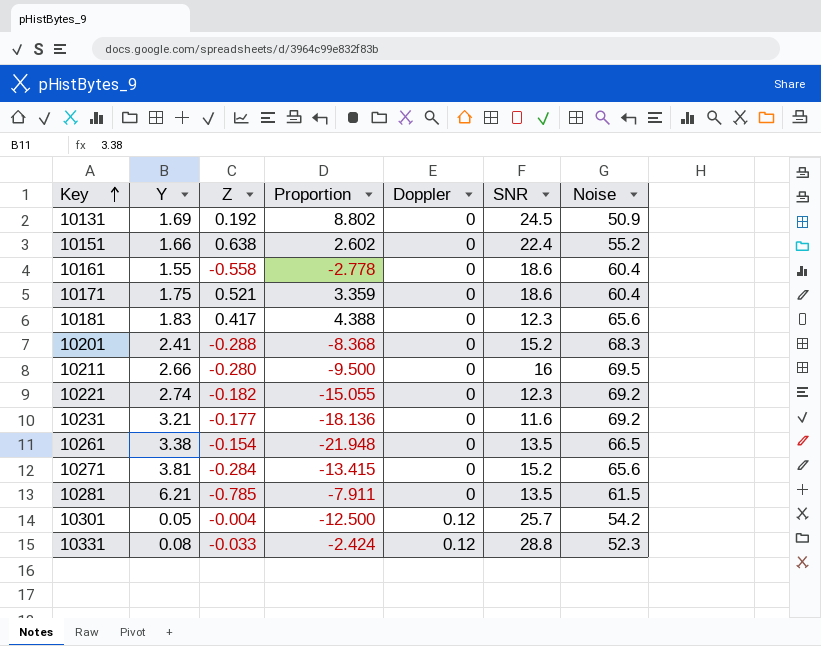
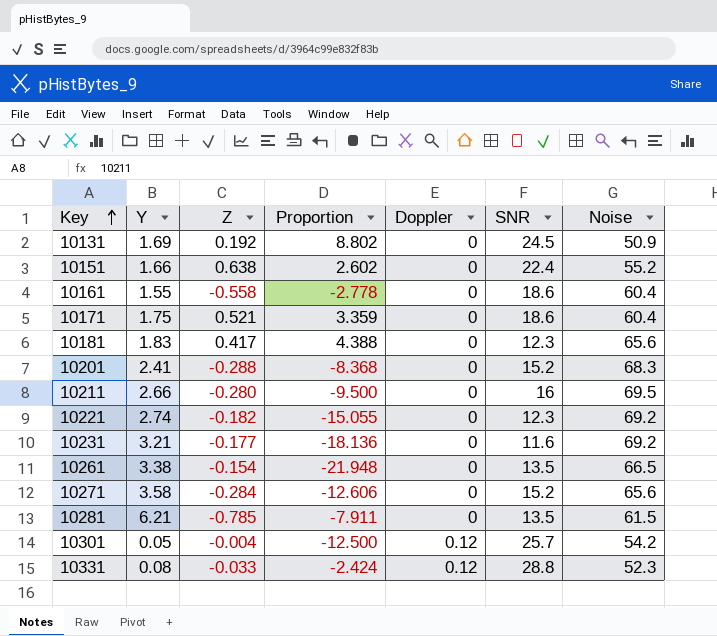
10271 | Y: 3.81 -> 3.58
10271 | Proportion: -13.415 -> -12.606

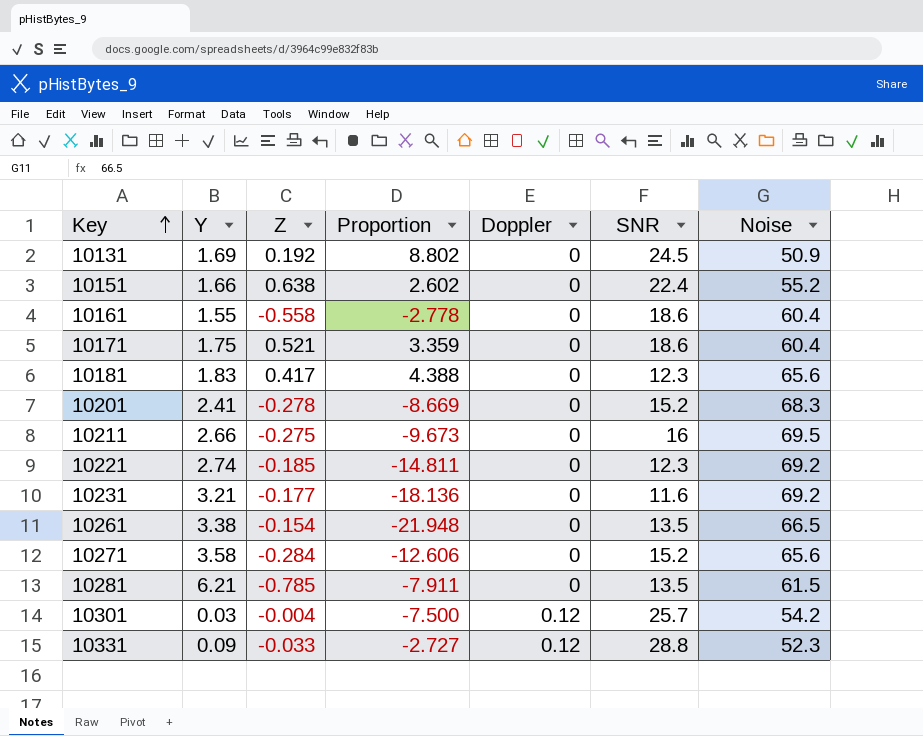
10201 | Z: -0.288 -> -0.278
10201 | Proportion: -8.368 -> -8.669
10211 | Z: -0.280 -> -0.275
10211 | Proportion: -9.500 -> -9.673
10221 | Z: -0.182 -> -0.185
10221 | Proportion: -15.055 -> -14.811
10301 | Y: 0.05 -> 0.03
10301 | Proportion: -12.500 -> -7.500
10331 | Y: 0.08 -> 0.09
10331 | Proportion: -2.424 -> -2.727

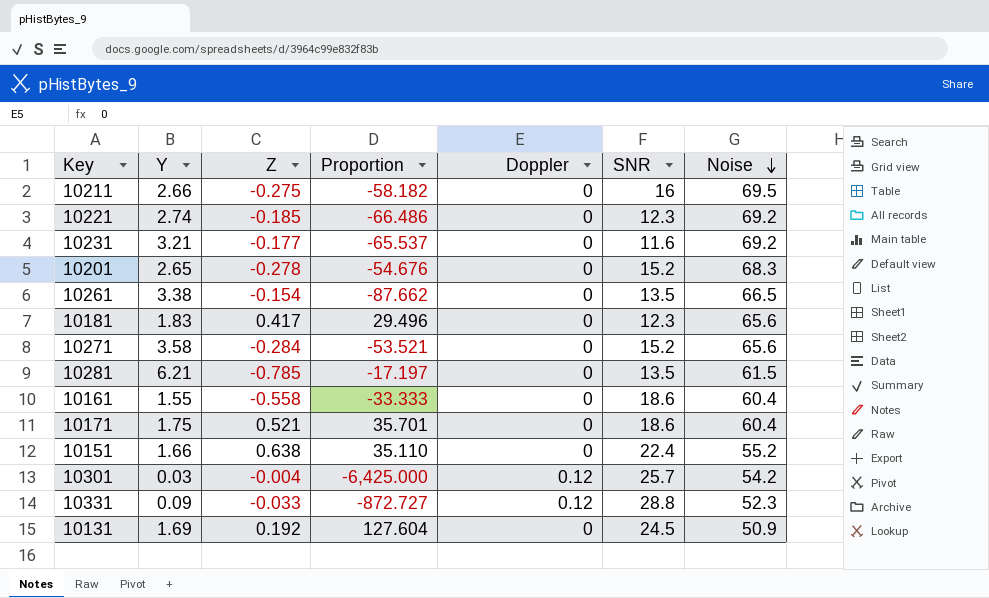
row order: Key ascending -> Noise descending
column Proportion | formula: [Y] / [Z] -> [SNR] / [Z]
10201 | Y: 2.41 -> 2.65

